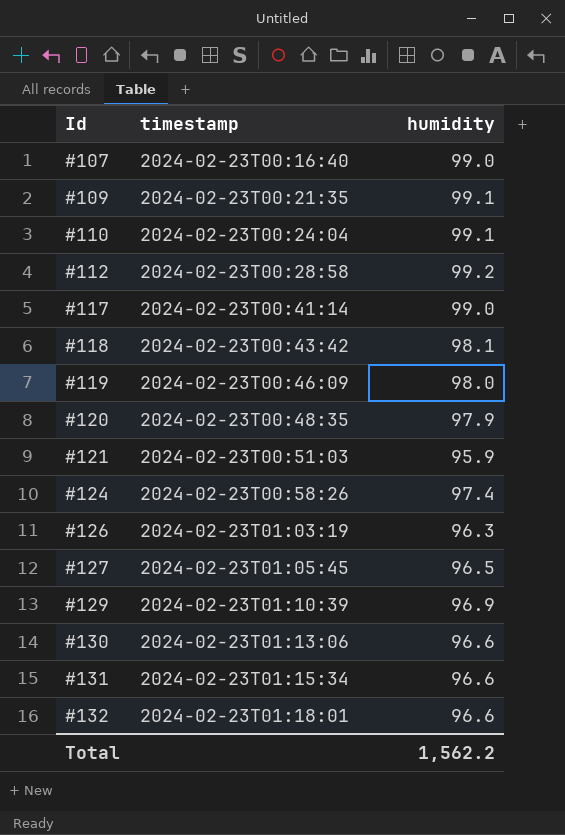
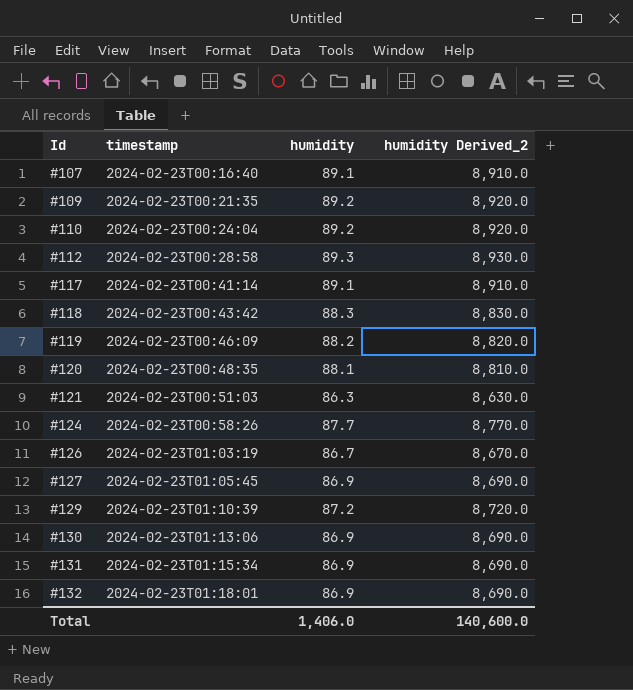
column humidity Derived_2 | formula: none -> [humidity] * 100
#107 | humidity: 99.0 -> 89.1
#109 | humidity: 99.1 -> 89.2
#110 | humidity: 99.1 -> 89.2
#112 | humidity: 99.2 -> 89.3
#117 | humidity: 99.0 -> 89.1
#118 | humidity: 98.1 -> 88.3
#119 | humidity: 98.0 -> 88.2
#120 | humidity: 97.9 -> 88.1
#121 | humidity: 95.9 -> 86.3
#124 | humidity: 97.4 -> 87.7
#126 | humidity: 96.3 -> 86.7
#127 | humidity: 96.5 -> 86.9
#129 | humidity: 96.9 -> 87.2
#130 | humidity: 96.6 -> 86.9
#131 | humidity: 96.6 -> 86.9
#132 | humidity: 96.6 -> 86.9
Total | humidity: 1,562.2 -> 1,406.0

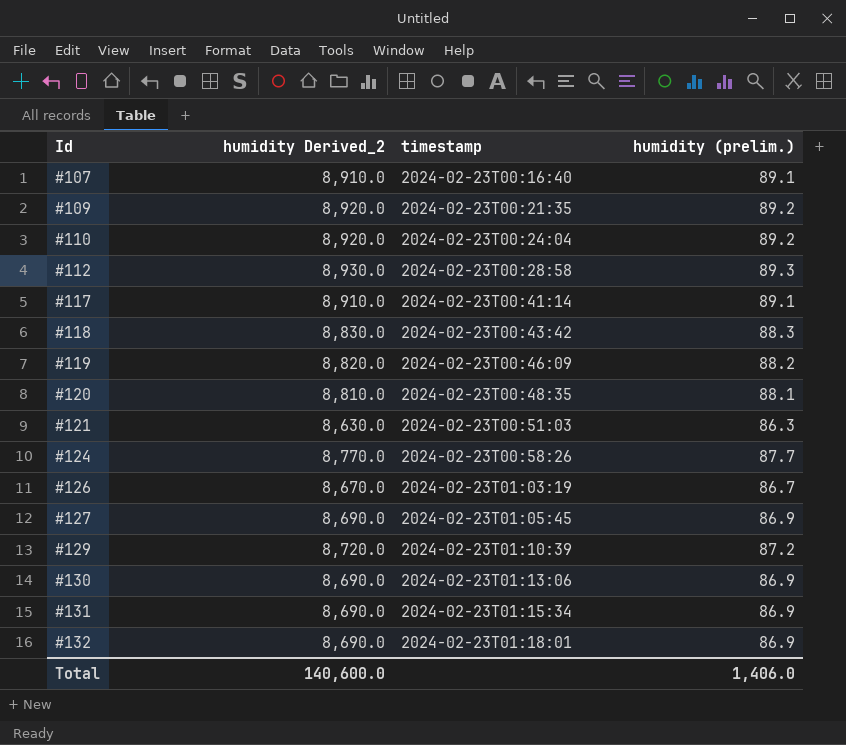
column humidity Derived_2 | position: 4 -> 2
column name: humidity -> humidity (prelim.)

